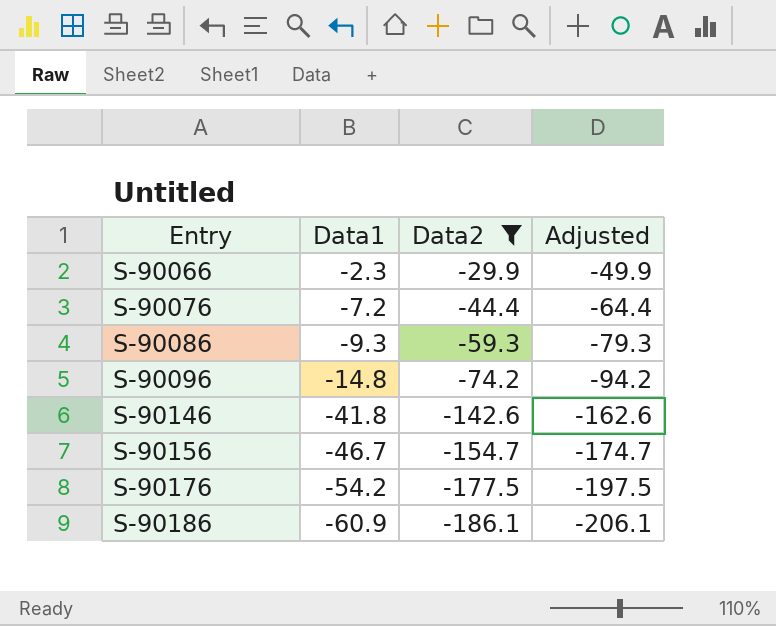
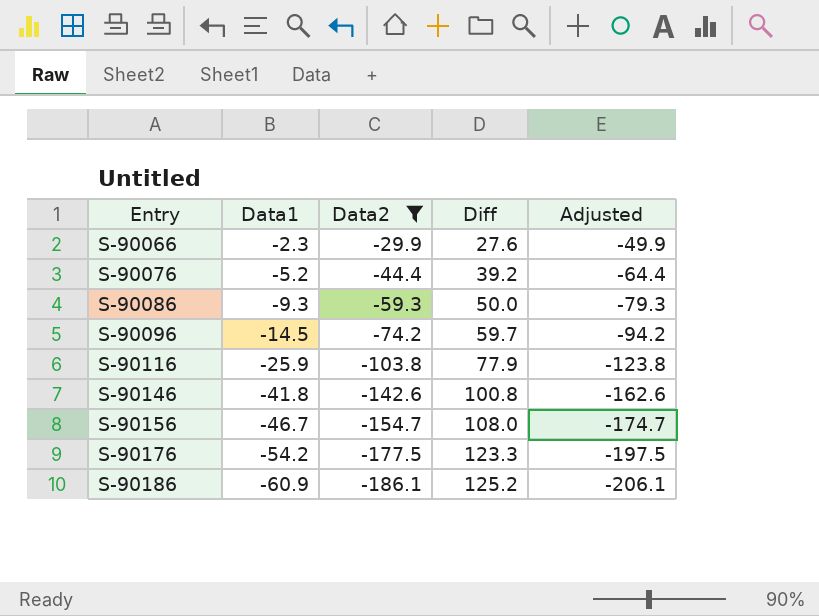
column Diff | formula: none -> [Data1] - [Data2]
S-90076 | Data1: -7.2 -> -5.2
S-90096 | Data1: -14.8 -> -14.5
row S-90116: none -> -25.9 | -103.8 | 77.9 | -123.8

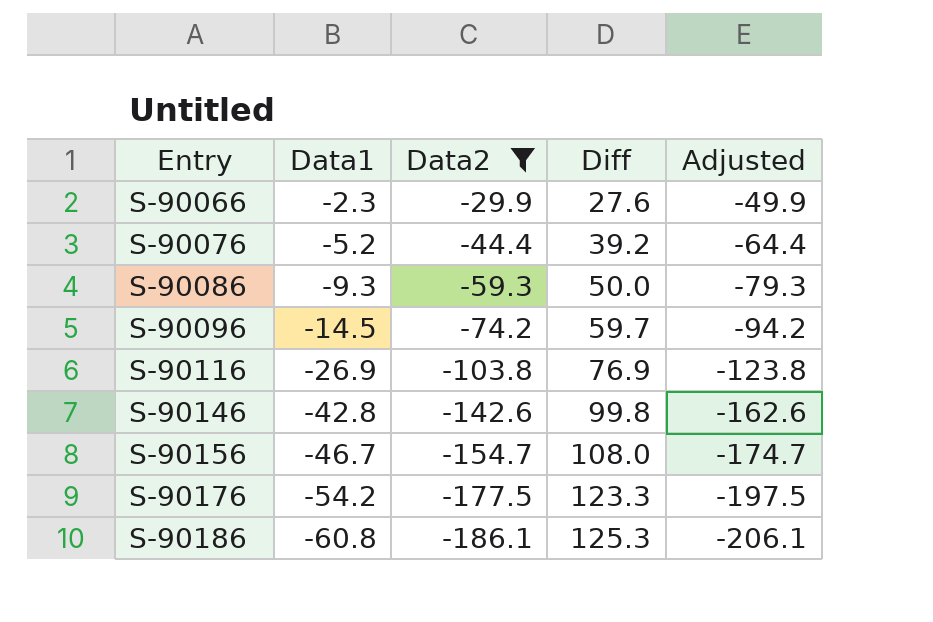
S-90116 | Data1: -25.9 -> -26.9
S-90116 | Diff: 77.9 -> 76.9
S-90146 | Data1: -41.8 -> -42.8
S-90146 | Diff: 100.8 -> 99.8
S-90186 | Data1: -60.9 -> -60.8
S-90186 | Diff: 125.2 -> 125.3

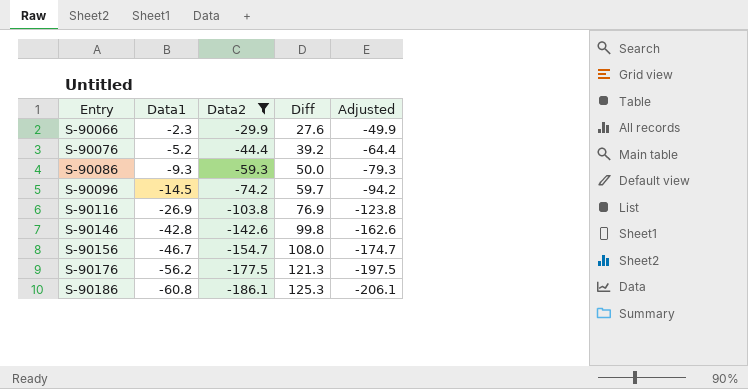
S-90176 | Data1: -54.2 -> -56.2
S-90176 | Diff: 123.3 -> 121.3

